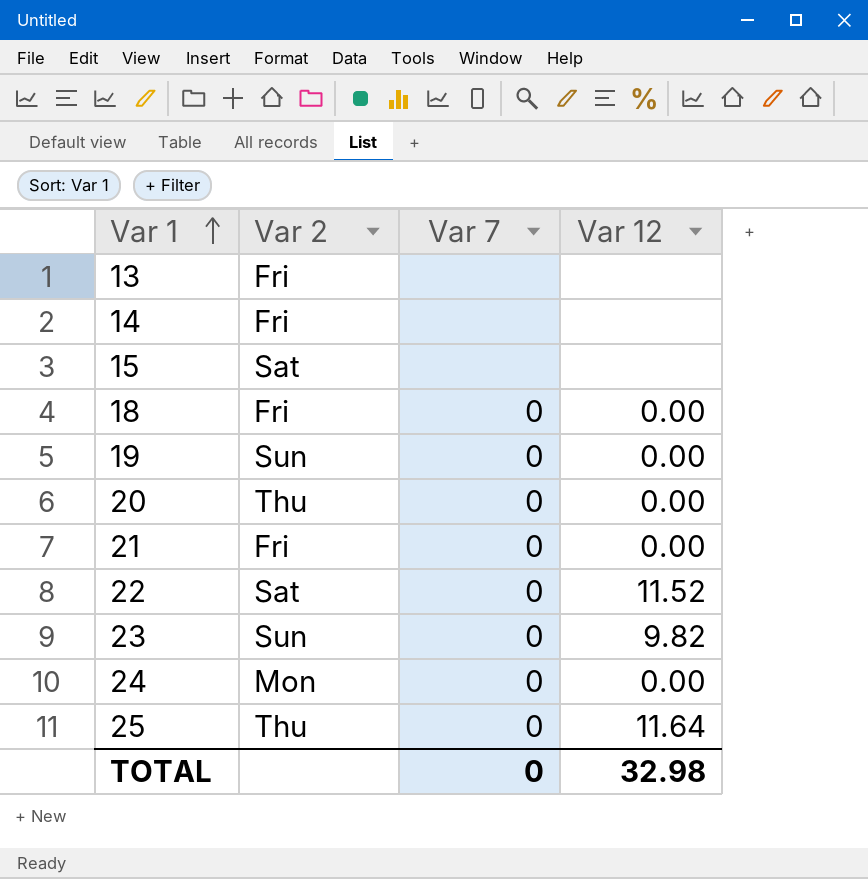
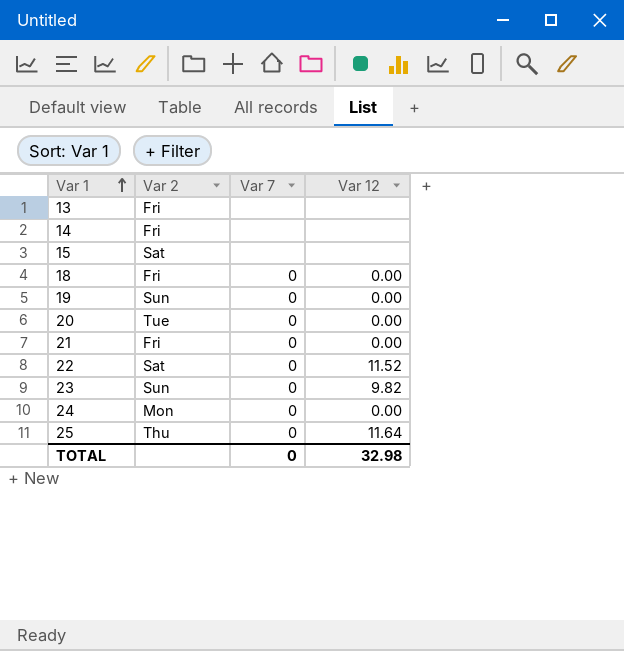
20 | Var 2: Thu -> Tue

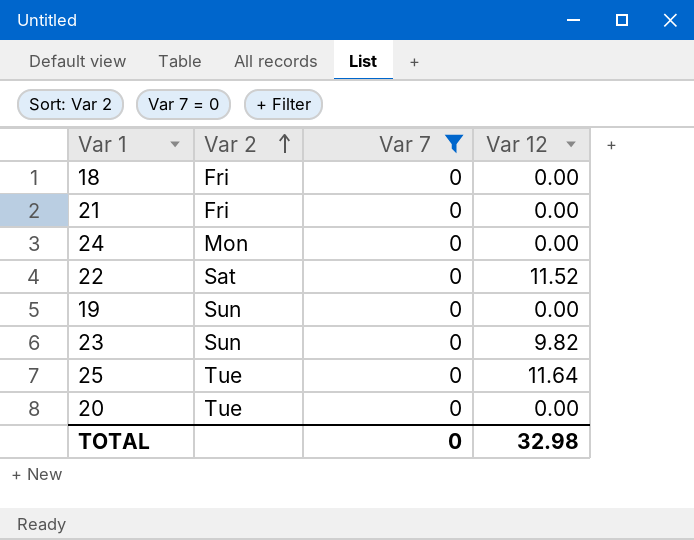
filter: none -> Var 7 = 0
row order: Var 1 ascending -> Var 2 ascending
25 | Var 2: Thu -> Tue

